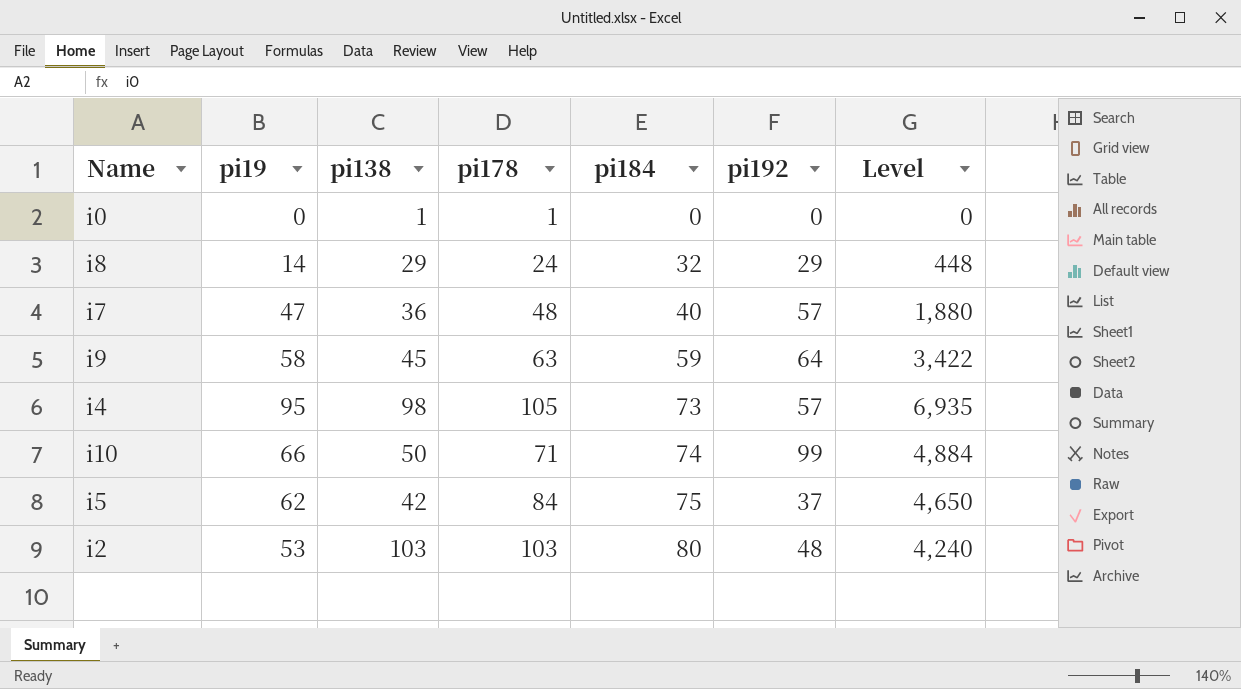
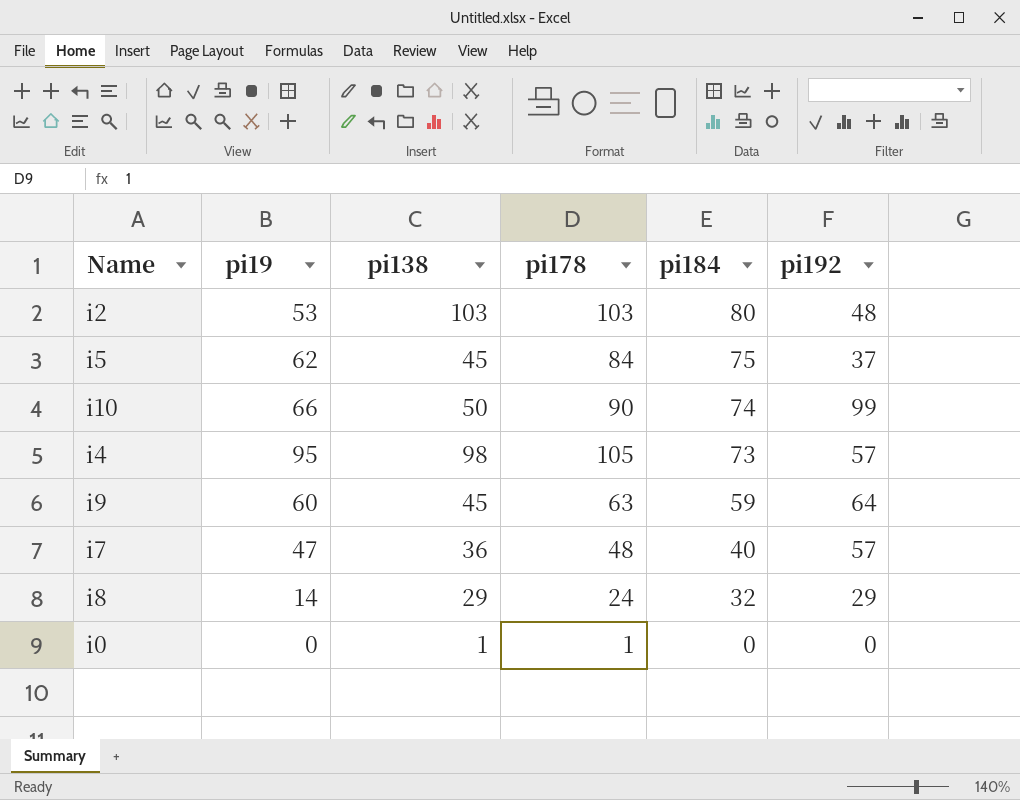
row order: pi184 ascending -> pi184 descending
column Level | formula: [pi19] * [pi184] -> none
i5 | pi138: 42 -> 45
i10 | pi178: 71 -> 90
i9 | pi19: 58 -> 60

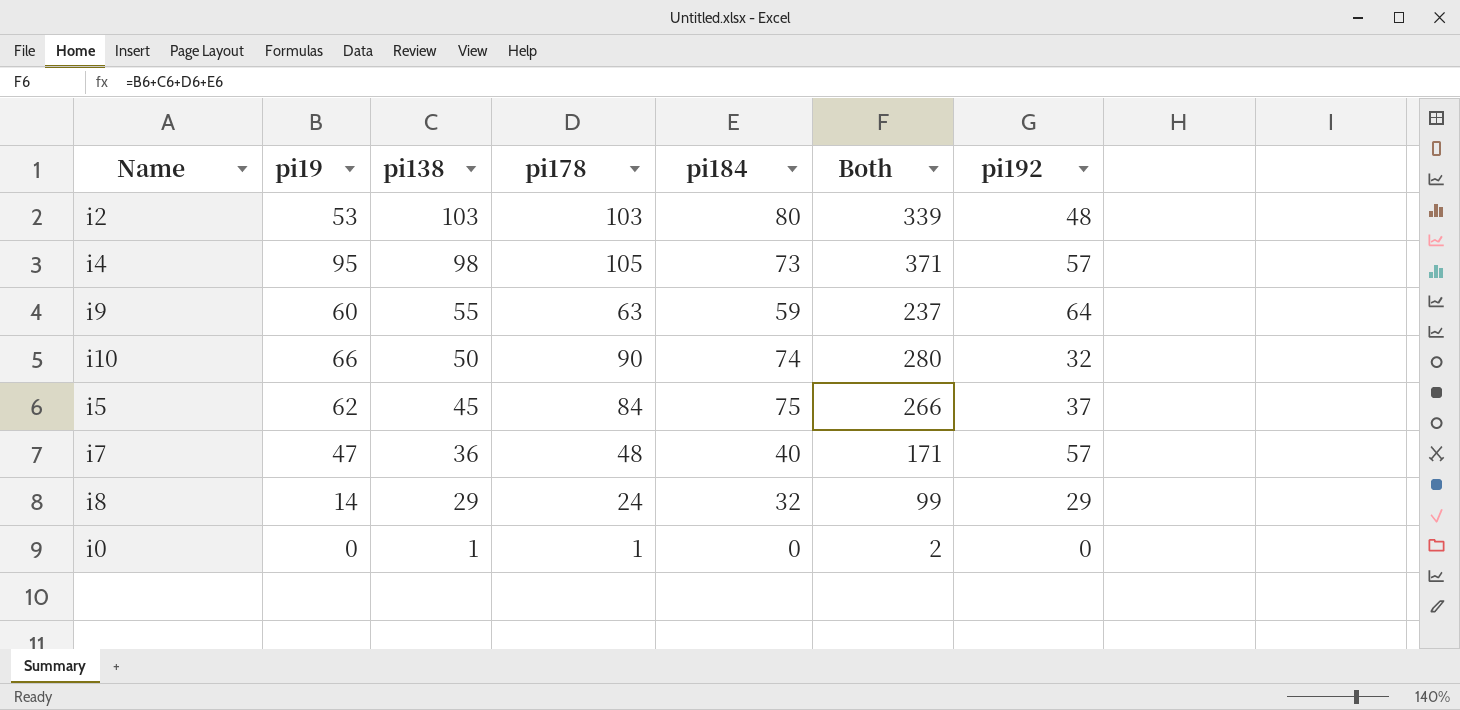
row order: pi184 descending -> pi138 descending
column Both | formula: none -> [pi19] + [pi138] + [pi178] + [pi184]
i9 | pi138: 45 -> 55
i10 | pi192: 99 -> 32

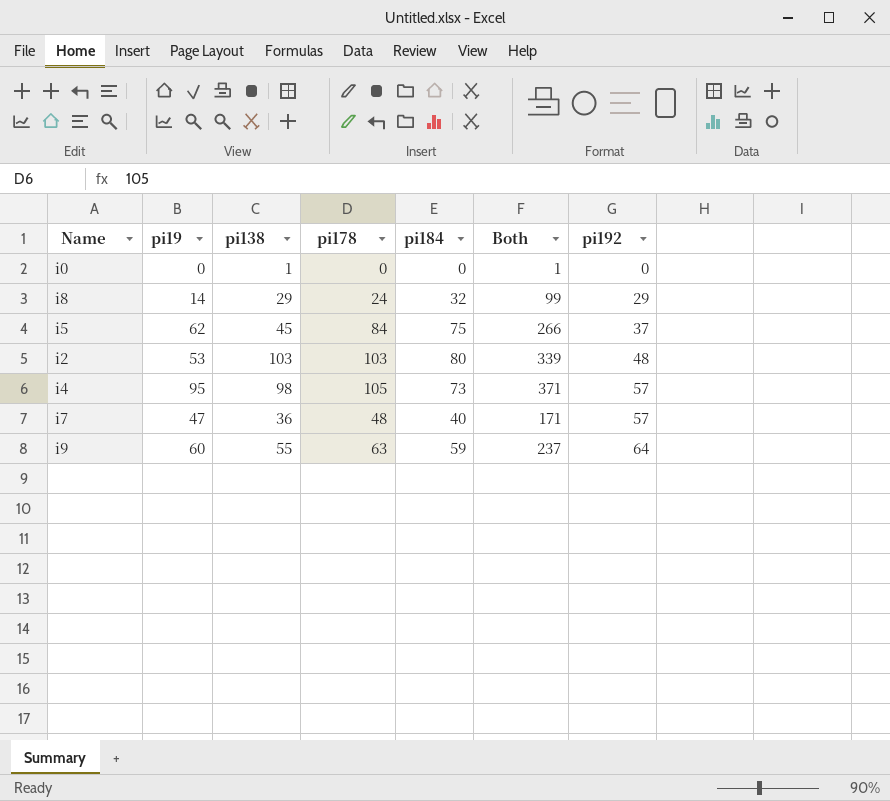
row order: pi138 descending -> pi192 ascending
row i10: 66 | 50 | 90 | 74 | 280 | 32 -> none
i0 | pi178: 1 -> 0
i0 | Both: 2 -> 1

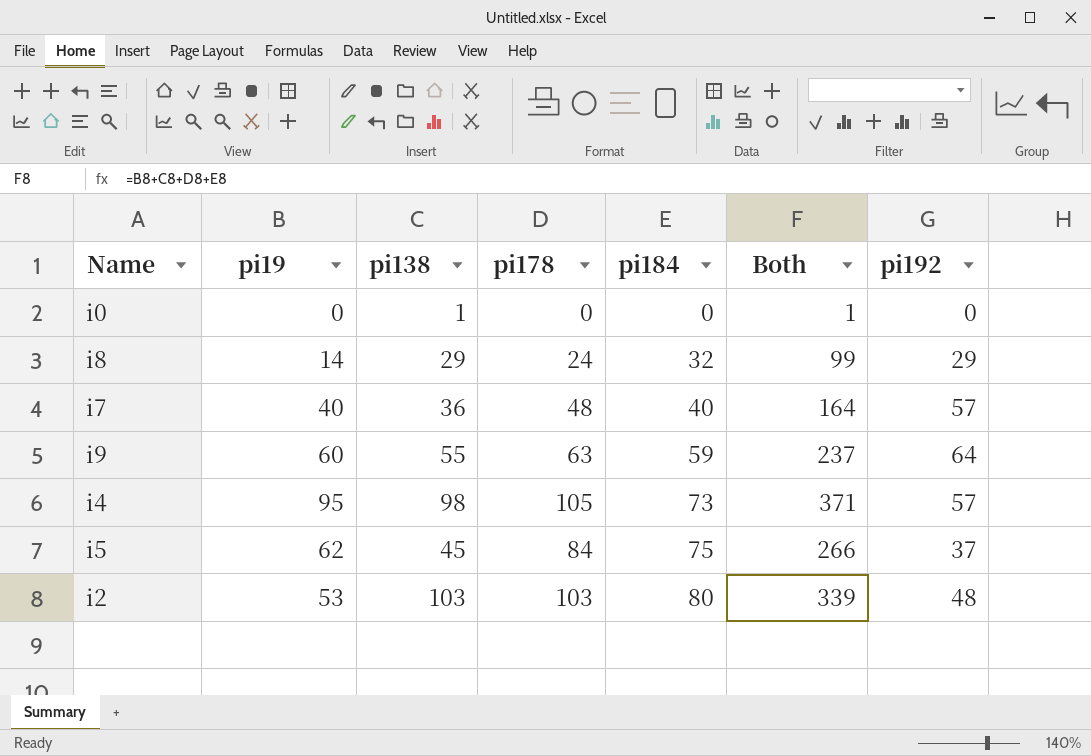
row order: pi192 ascending -> pi184 ascending
i7 | pi19: 47 -> 40
i7 | Both: 171 -> 164

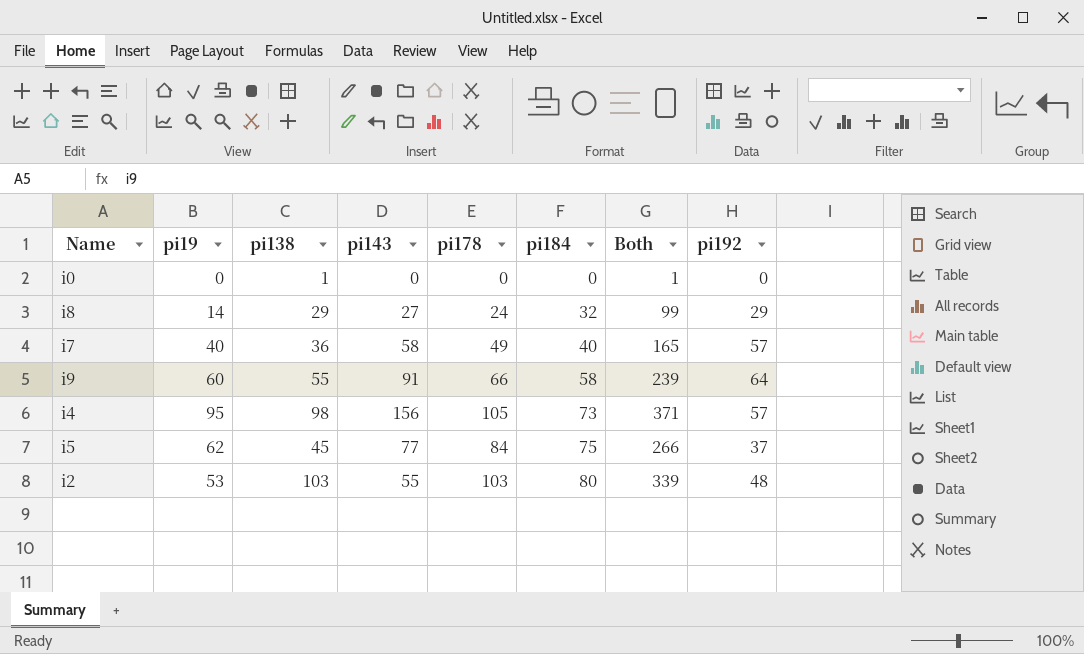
column pi143 | position: none -> 4
i7 | pi178: 48 -> 49
i7 | Both: 164 -> 165
i9 | pi178: 63 -> 66
i9 | pi184: 59 -> 58
i9 | Both: 237 -> 239

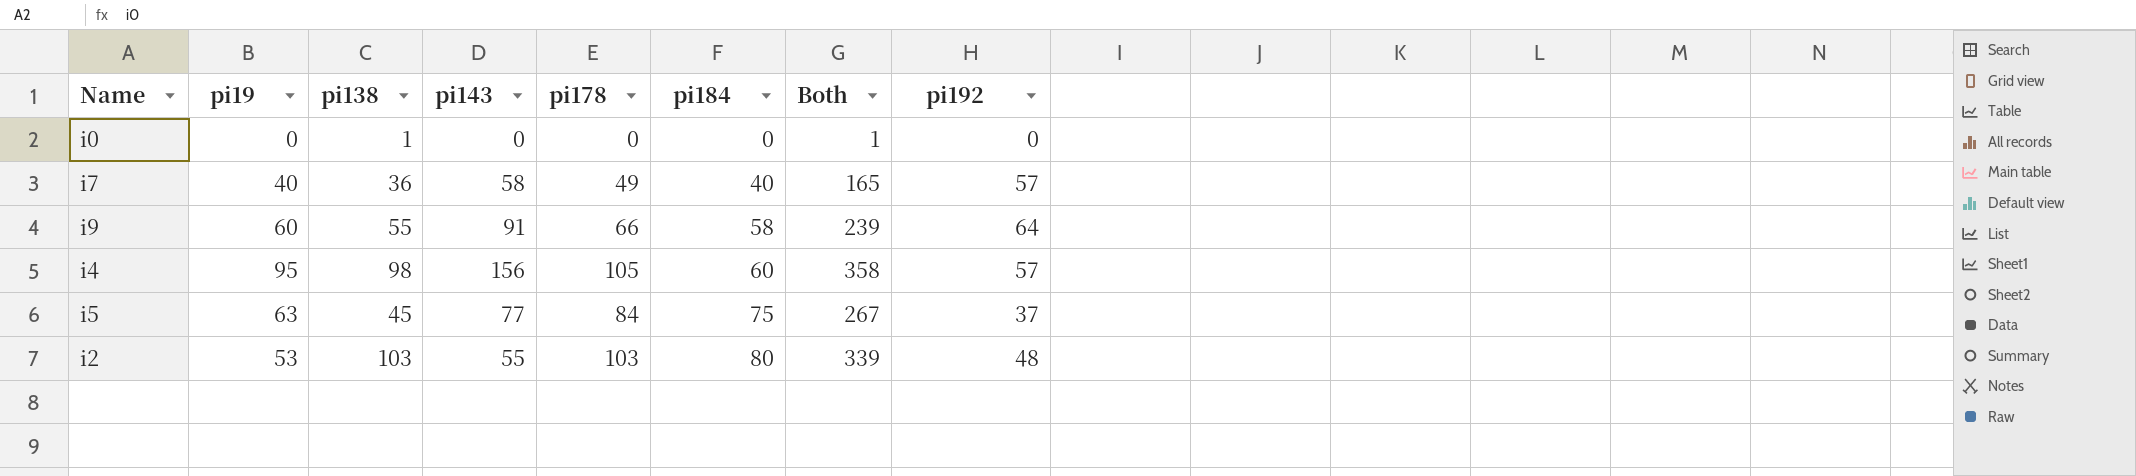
row i8: 14 | 29 | 27 | 24 | 32 | 99 | 29 -> none
i4 | pi184: 73 -> 60
i4 | Both: 371 -> 358
i5 | pi19: 62 -> 63
i5 | Both: 266 -> 267

